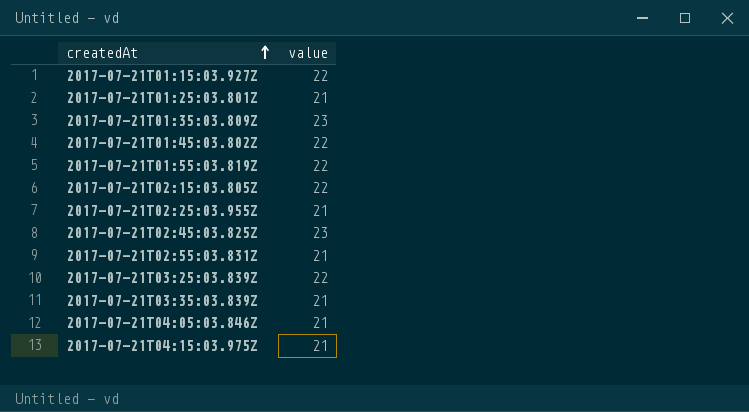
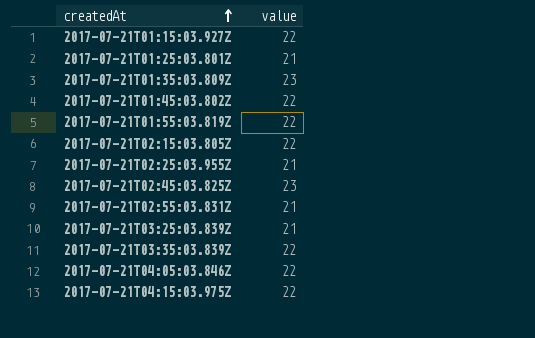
2017-07-21T03:25:03.839Z | value: 22 -> 21
2017-07-21T03:35:03.839Z | value: 21 -> 22
2017-07-21T04:05:03.846Z | value: 21 -> 22
2017-07-21T04:15:03.975Z | value: 21 -> 22

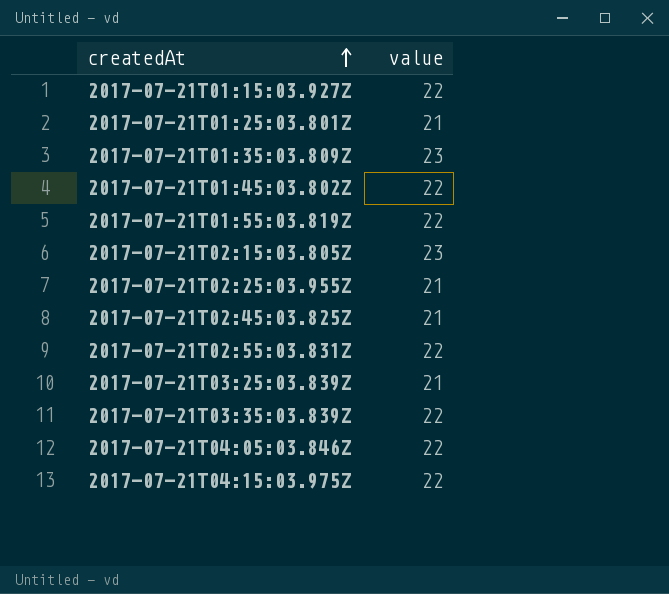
2017-07-21T02:15:03.805Z | value: 22 -> 23
2017-07-21T02:45:03.825Z | value: 23 -> 21
2017-07-21T02:55:03.831Z | value: 21 -> 22

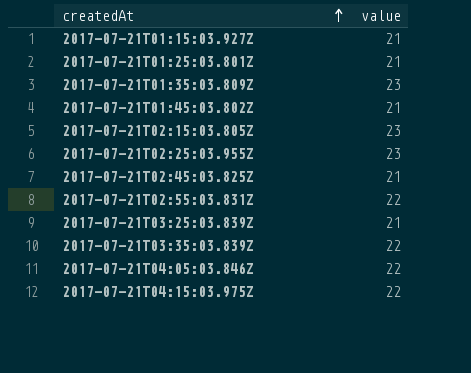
row 2017-07-21T01:55:03.819Z: 22 -> none
2017-07-21T01:15:03.927Z | value: 22 -> 21
2017-07-21T01:45:03.802Z | value: 22 -> 21
2017-07-21T02:25:03.955Z | value: 21 -> 23

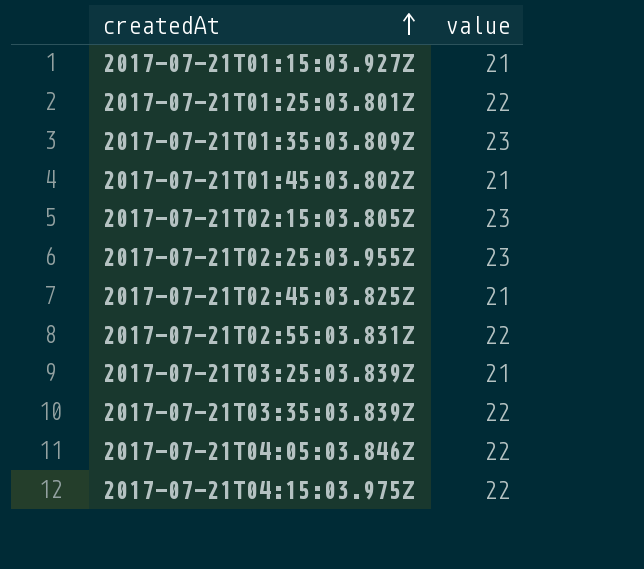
2017-07-21T01:25:03.801Z | value: 21 -> 22

